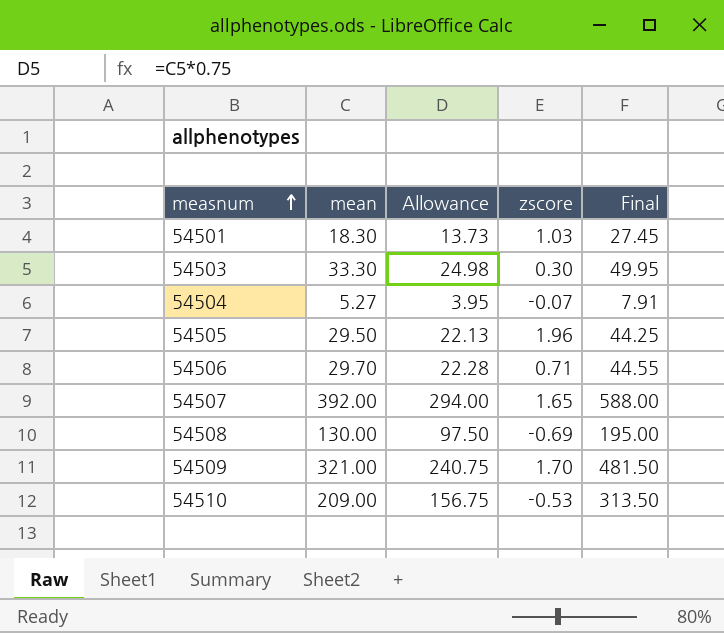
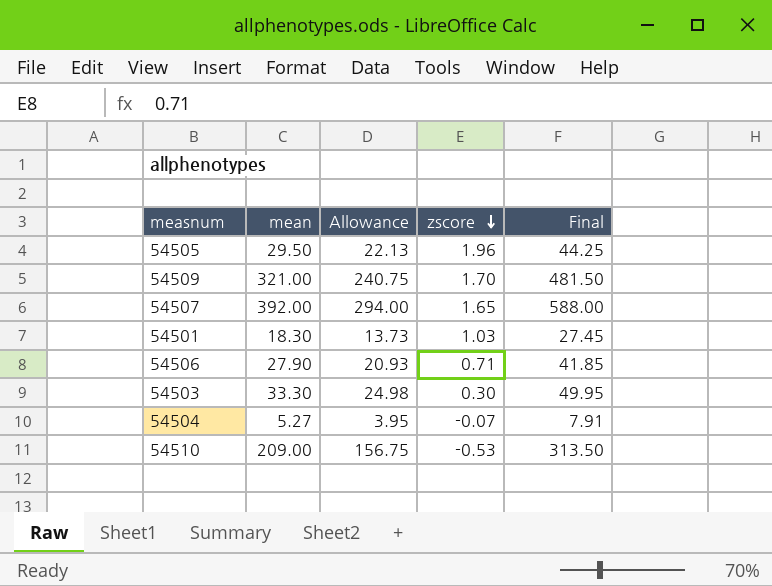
row order: measnum ascending -> zscore descending
row 54508: 130.00 | 97.50 | -0.69 | 195.00 -> none
54506 | mean: 29.70 -> 27.90
54506 | Allowance: 22.28 -> 20.93
54506 | Final: 44.55 -> 41.85

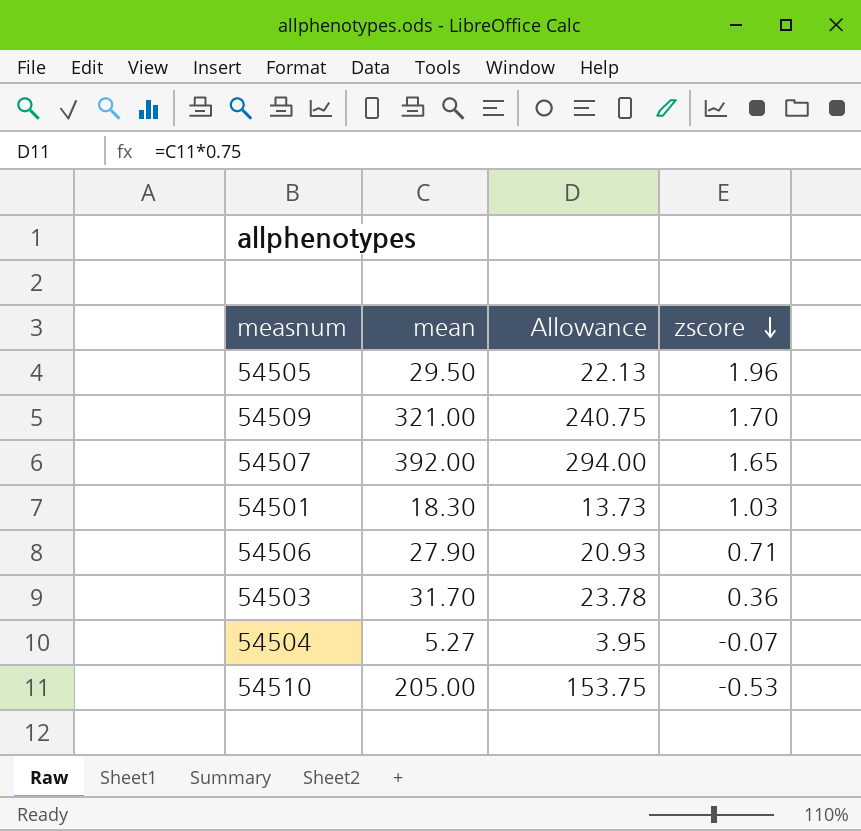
column Final | formula: [mean] * 1.5 -> none
54503 | mean: 33.30 -> 31.70
54503 | Allowance: 24.98 -> 23.78
54503 | zscore: 0.30 -> 0.36
54510 | mean: 209.00 -> 205.00
54510 | Allowance: 156.75 -> 153.75

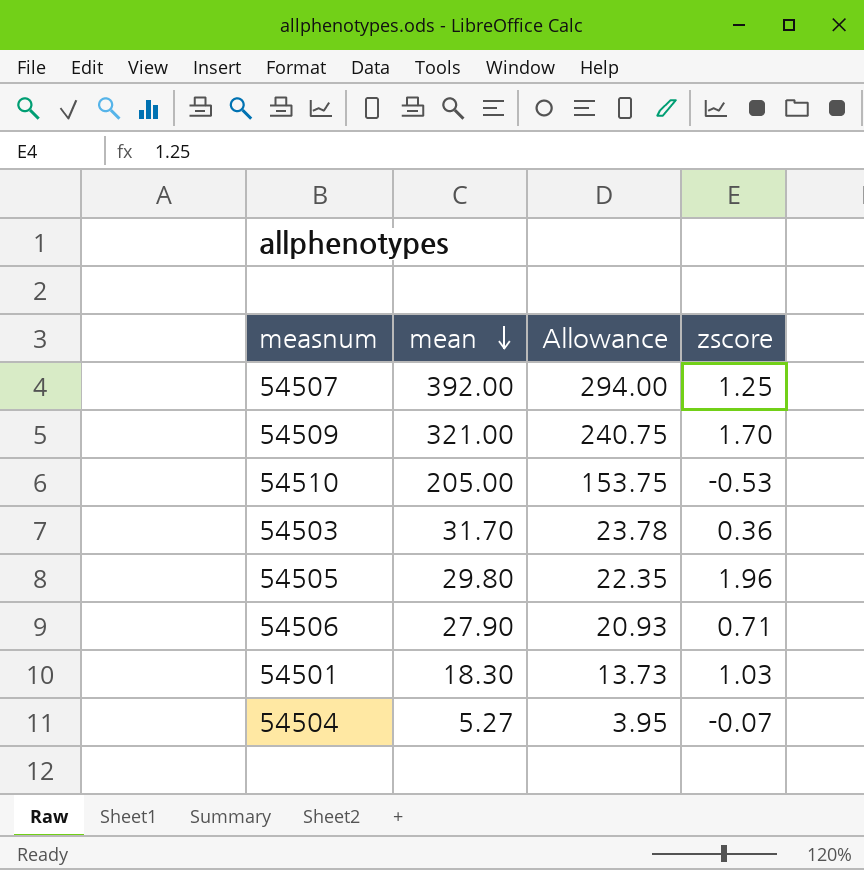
row order: zscore descending -> mean descending
54507 | zscore: 1.65 -> 1.25
54505 | mean: 29.50 -> 29.80
54505 | Allowance: 22.13 -> 22.35

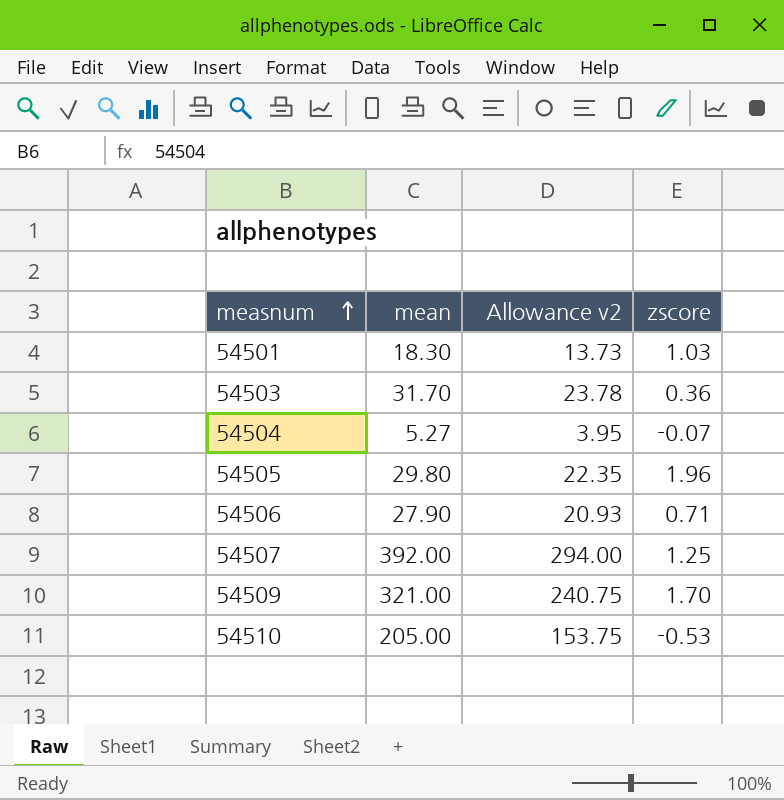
row order: mean descending -> measnum ascending
column name: Allowance -> Allowance v2

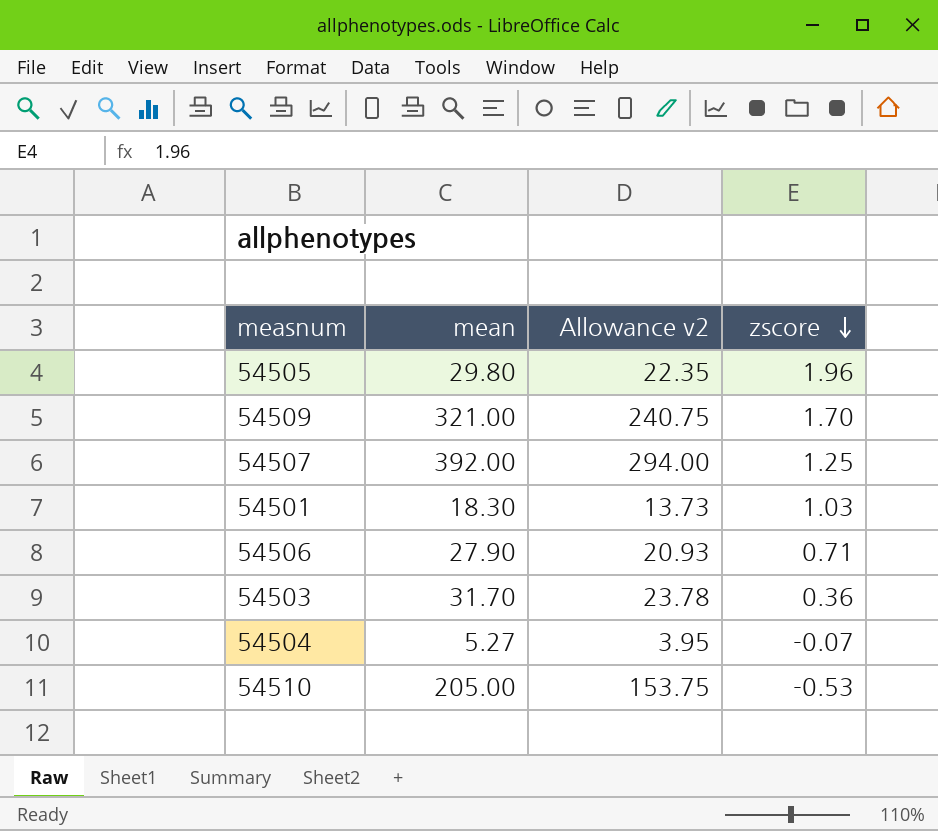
row order: measnum ascending -> zscore descending

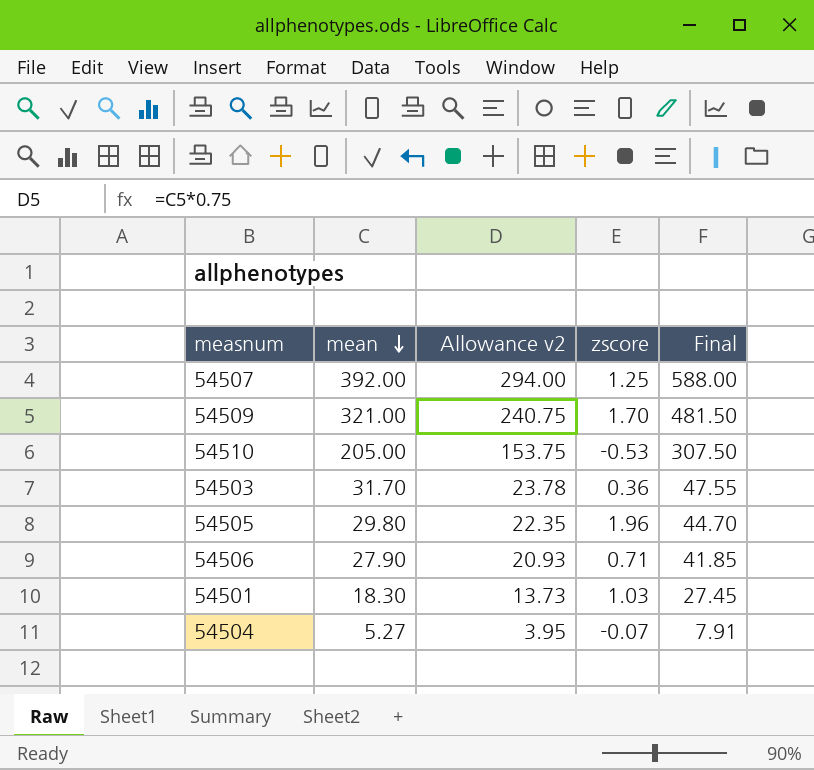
row order: zscore descending -> mean descending
column Final | formula: none -> [mean] * 1.5

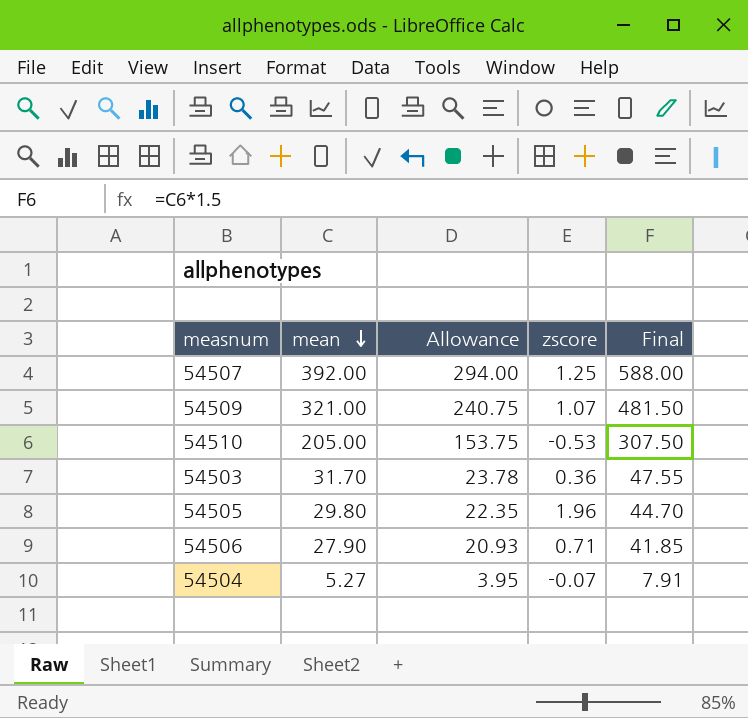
column name: Allowance v2 -> Allowance
row 54501: 18.30 | 13.73 | 1.03 | 27.45 -> none
54509 | zscore: 1.70 -> 1.07

